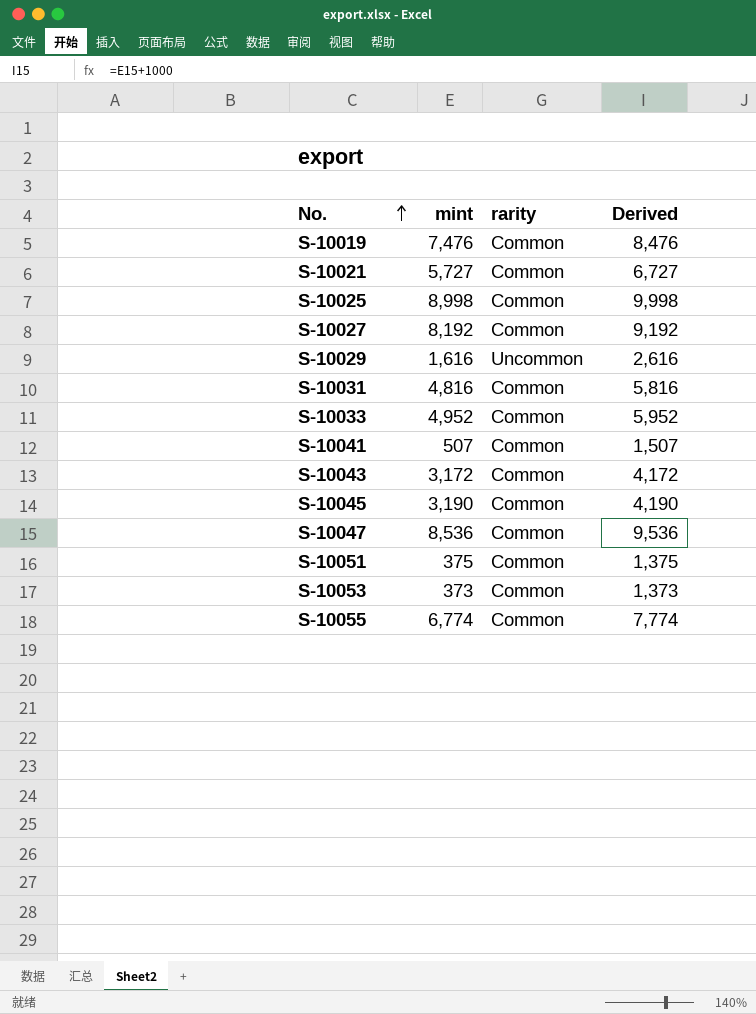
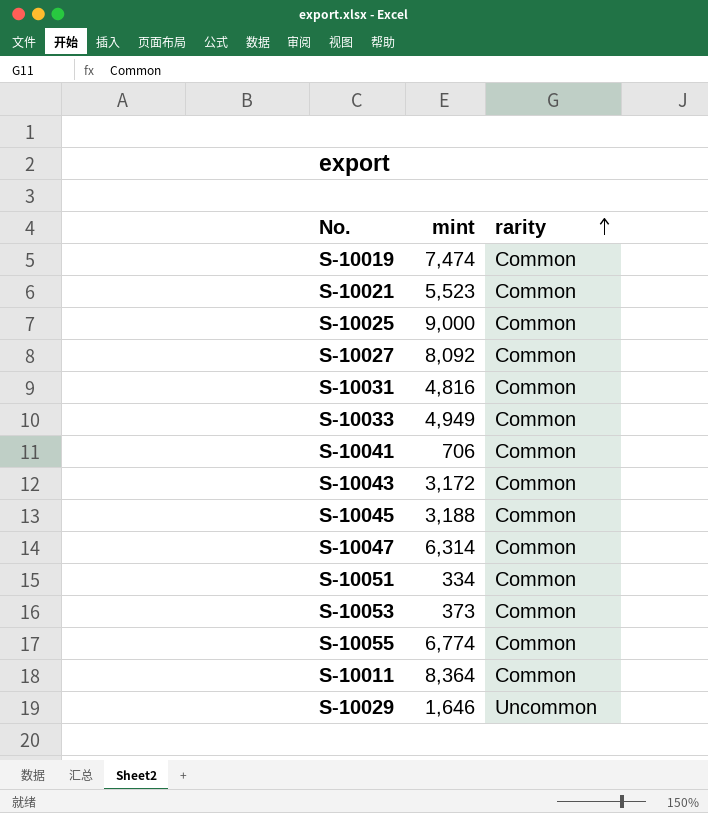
row order: No. ascending -> rarity ascending
column Derived | formula: [mint] + 1000 -> none
S-10019 | mint: 7,476 -> 7,474
S-10021 | mint: 5,727 -> 5,523
S-10025 | mint: 8,998 -> 9,000
S-10027 | mint: 8,192 -> 8,092
S-10033 | mint: 4,952 -> 4,949
S-10041 | mint: 507 -> 706
S-10045 | mint: 3,190 -> 3,188
S-10047 | mint: 8,536 -> 6,314
S-10051 | mint: 375 -> 334
row S-10011: none -> 8,364 | Common
S-10029 | mint: 1,616 -> 1,646

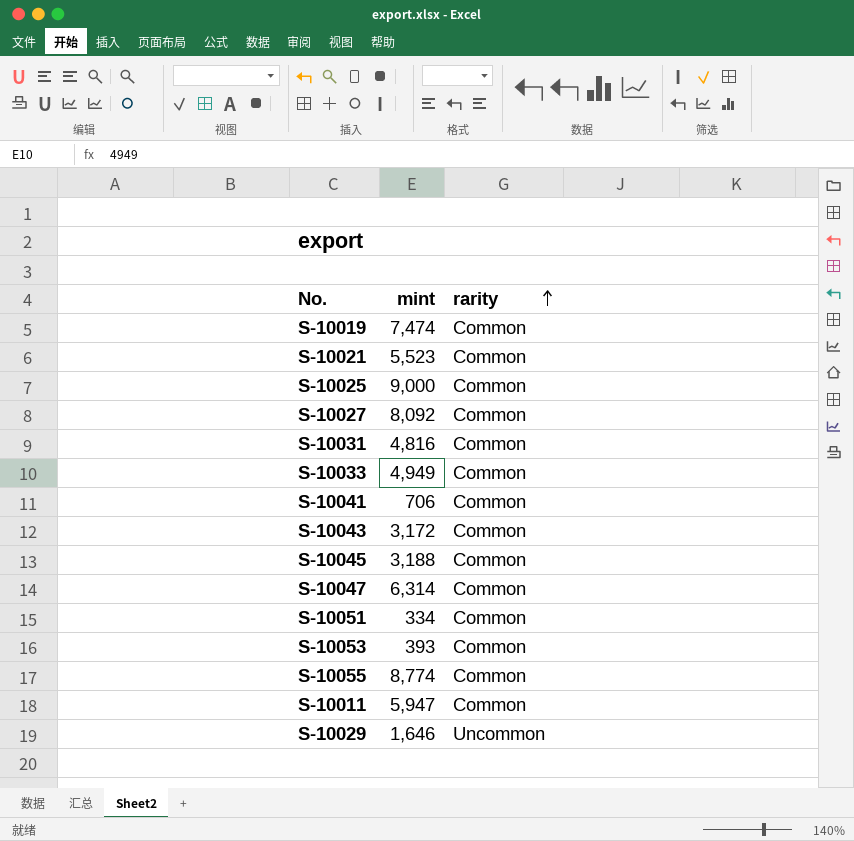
S-10053 | mint: 373 -> 393
S-10055 | mint: 6,774 -> 8,774
S-10011 | mint: 8,364 -> 5,947

